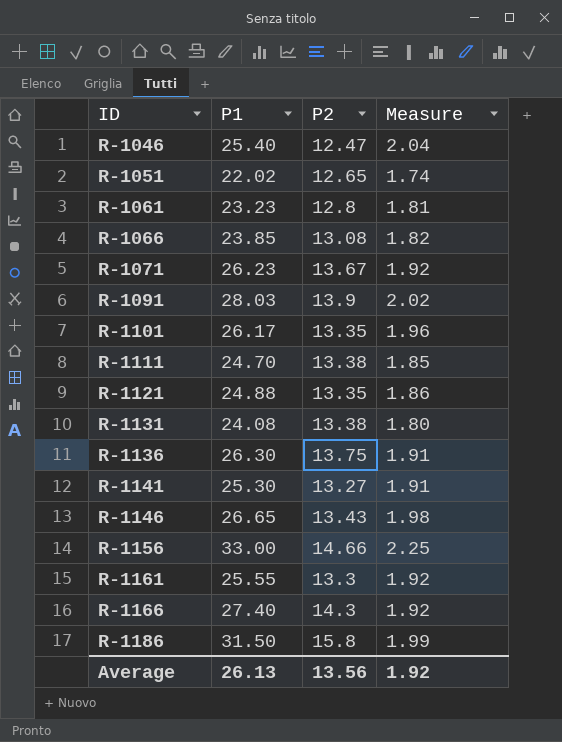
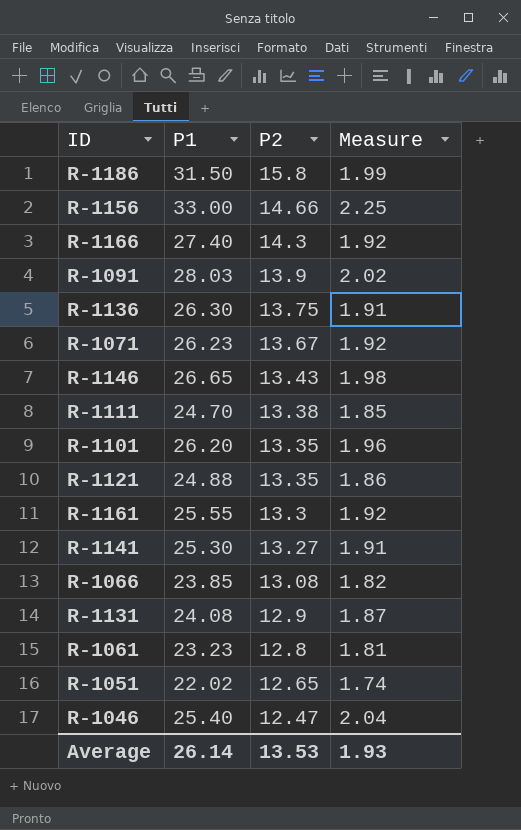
row order: ID ascending -> P2 descending
R-1101 | P1: 26.17 -> 26.20
R-1131 | P2: 13.38 -> 12.9
R-1131 | Measure: 1.80 -> 1.87
Average | P1: 26.13 -> 26.14
Average | P2: 13.56 -> 13.53
Average | Measure: 1.92 -> 1.93

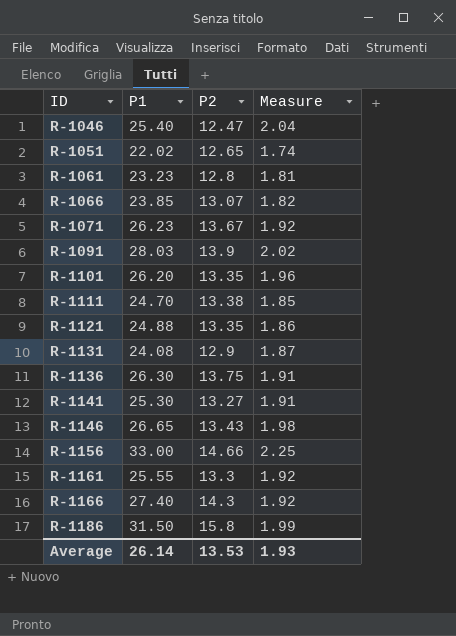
row order: P2 descending -> ID ascending
R-1066 | P2: 13.08 -> 13.07

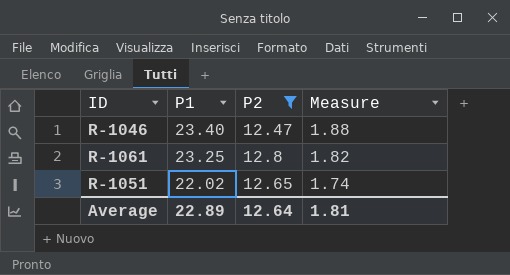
filter: none -> P2 <= 12.8
row order: ID ascending -> P1 descending
R-1046 | P1: 25.40 -> 23.40
R-1046 | Measure: 2.04 -> 1.88
R-1061 | P1: 23.23 -> 23.25
R-1061 | Measure: 1.81 -> 1.82
Average | P1: 26.14 -> 22.89
Average | P2: 13.53 -> 12.64
Average | Measure: 1.93 -> 1.81

